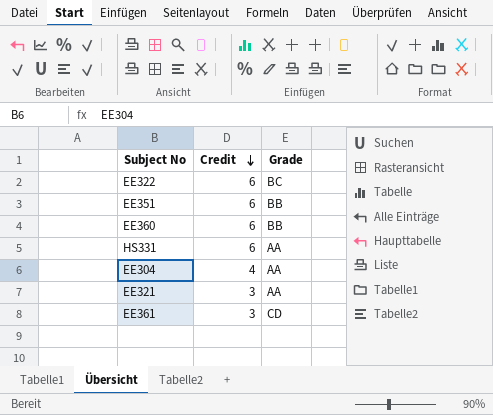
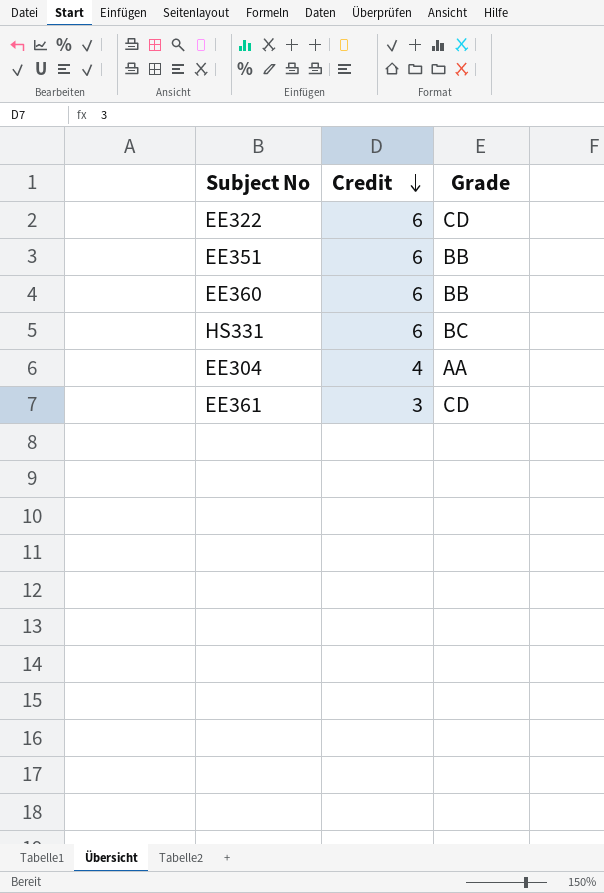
row EE321: 3 | AA -> none
EE322 | Grade: BC -> CD
HS331 | Grade: AA -> BC

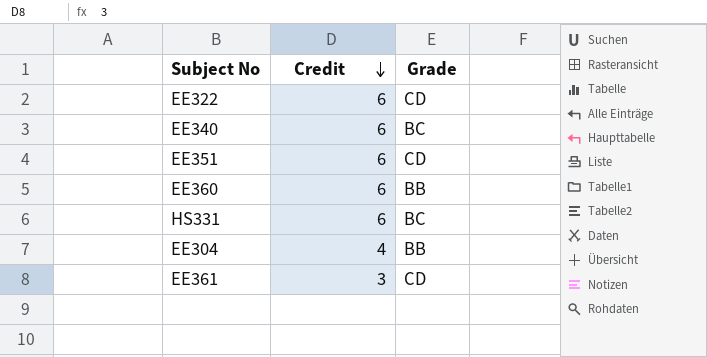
row EE340: none -> 6 | BC
EE351 | Grade: BB -> CD
EE304 | Grade: AA -> BB

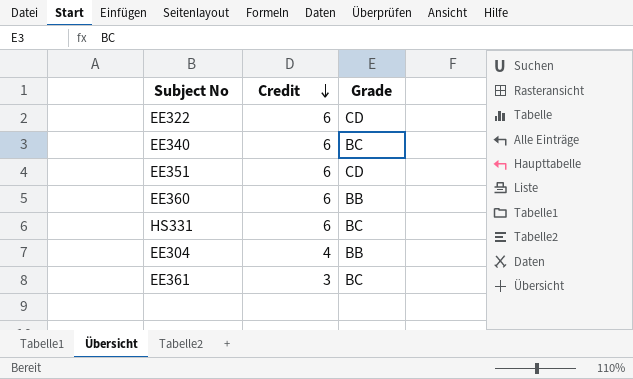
EE361 | Grade: CD -> BC

